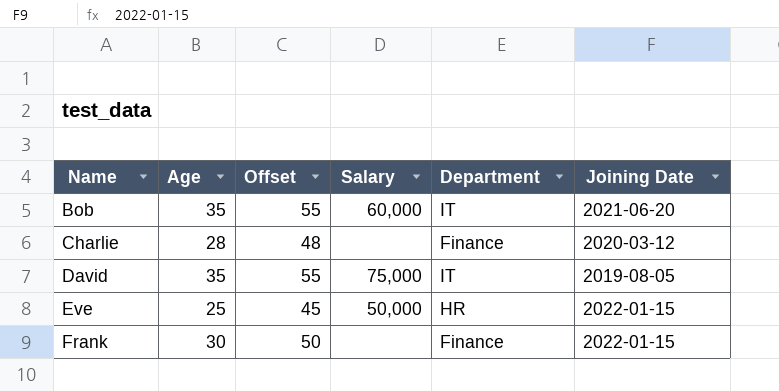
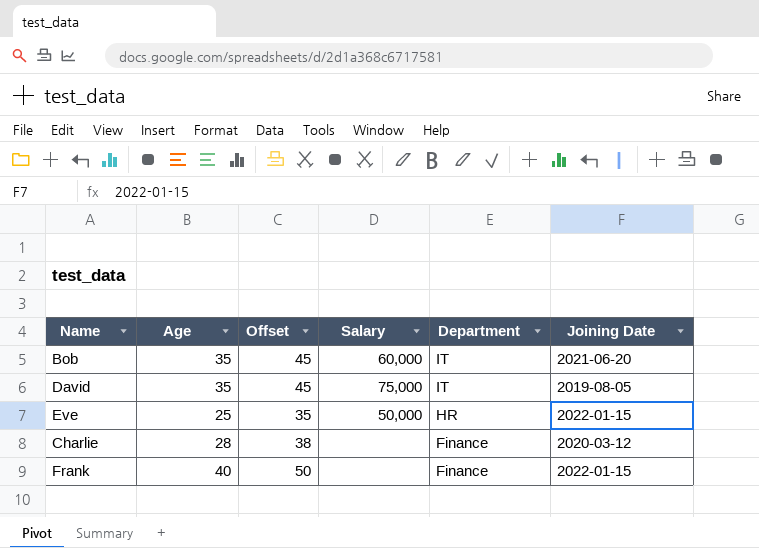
row order: Name ascending -> Department descending
column Offset | formula: [Age] + 20 -> [Age] + 10
Frank | Age: 30 -> 40

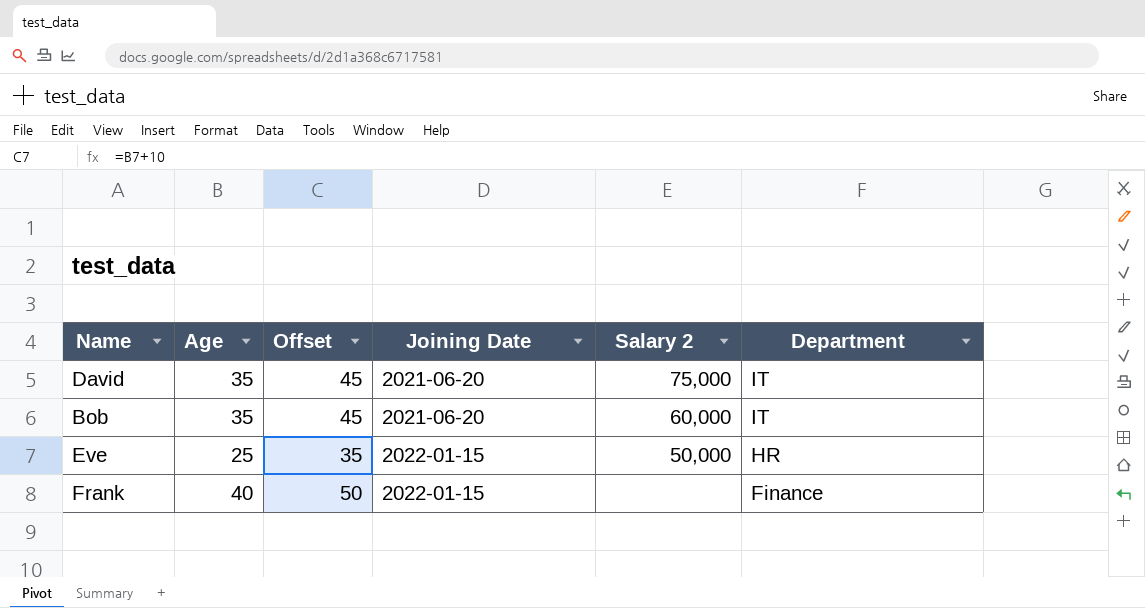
row order: Department descending -> Joining Date ascending
column Joining Date | position: 6 -> 4
column name: Salary -> Salary 2
row Charlie: 28 | 38 | none | Finance | 2020-03-12 -> none
David | Joining Date: 2019-08-05 -> 2021-06-20

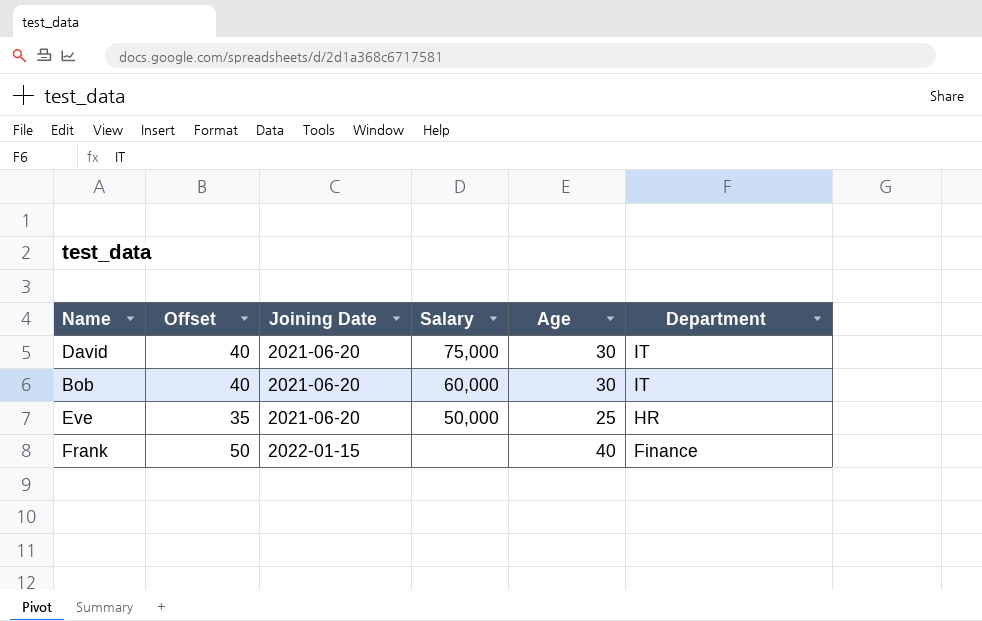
column name: Salary 2 -> Salary
column Age | position: 2 -> 5
David | Offset: 45 -> 40
David | Age: 35 -> 30
Bob | Offset: 45 -> 40
Bob | Age: 35 -> 30
Eve | Joining Date: 2022-01-15 -> 2021-06-20

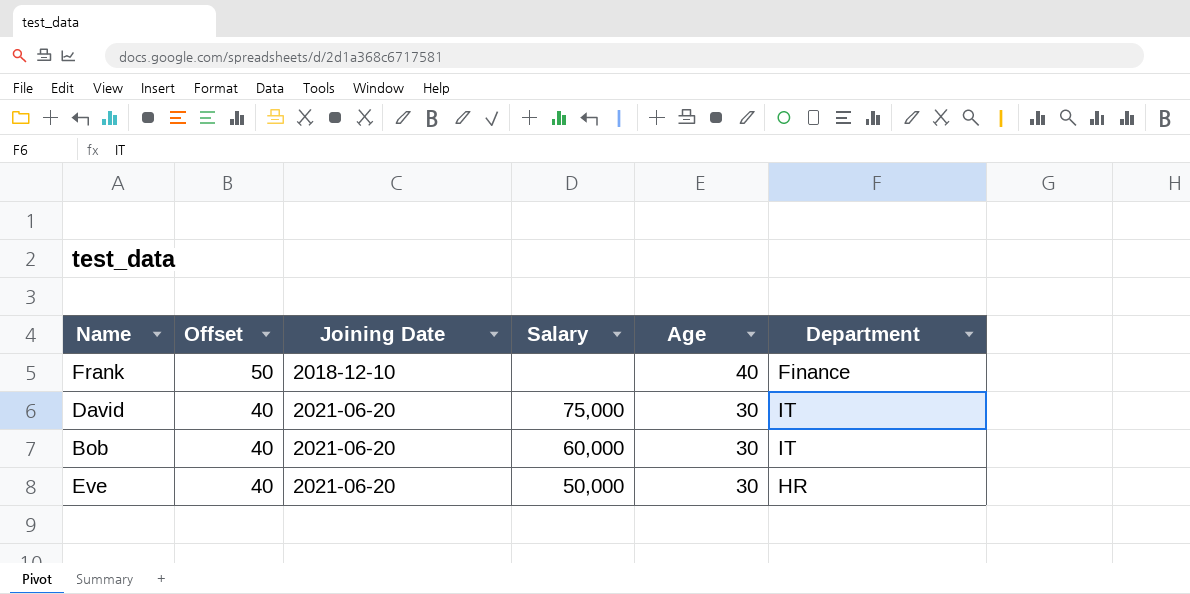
row order: Joining Date ascending -> Offset descending
Frank | Joining Date: 2022-01-15 -> 2018-12-10
Eve | Offset: 35 -> 40
Eve | Age: 25 -> 30

